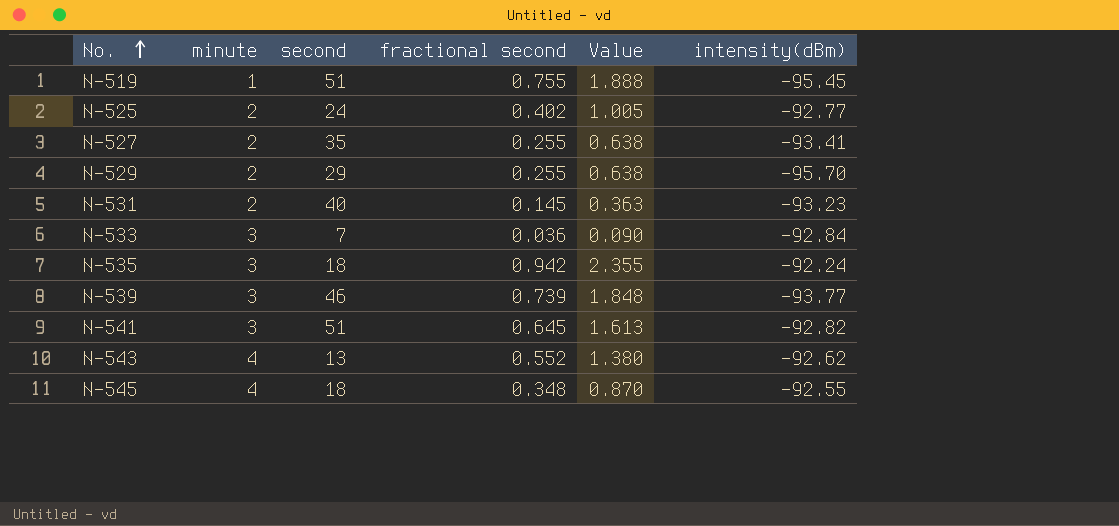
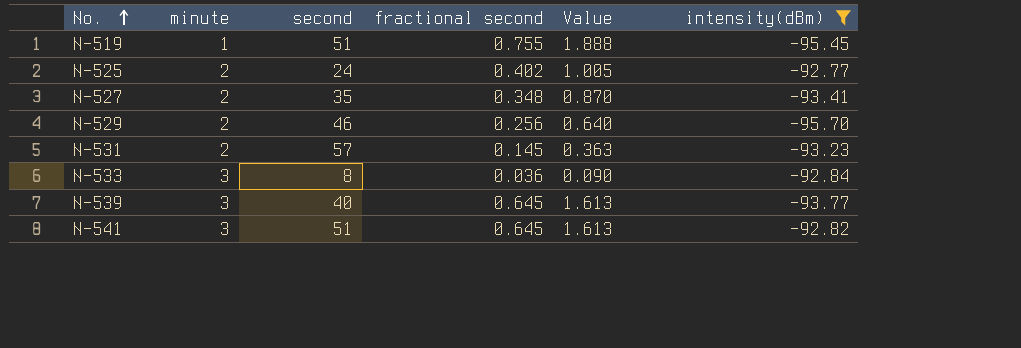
filter: none -> intensity(dBm) <= -92.77
N-527 | fractional second: 0.255 -> 0.348
N-527 | Value: 0.638 -> 0.870
N-529 | second: 29 -> 46
N-529 | fractional second: 0.255 -> 0.256
N-529 | Value: 0.638 -> 0.640
N-531 | second: 40 -> 57
N-533 | second: 7 -> 8
N-539 | second: 46 -> 40
N-539 | fractional second: 0.739 -> 0.645
N-539 | Value: 1.848 -> 1.613

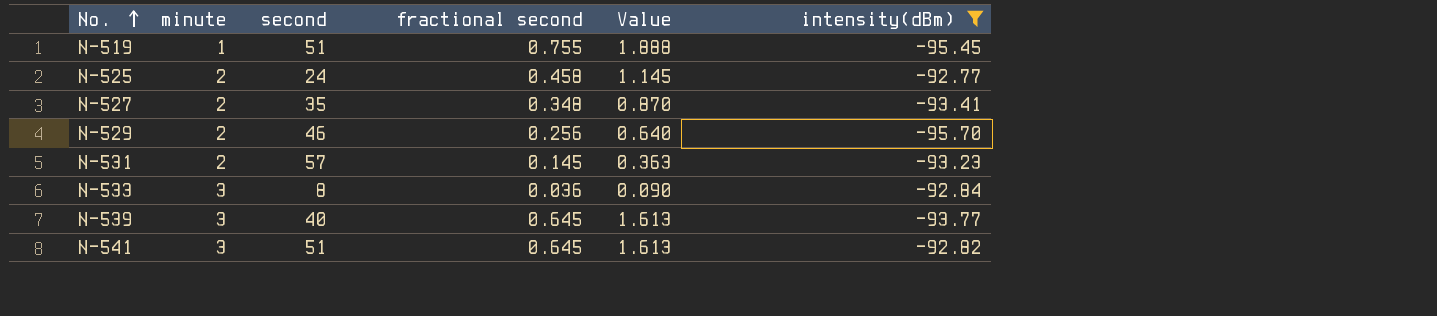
N-525 | fractional second: 0.402 -> 0.458
N-525 | Value: 1.005 -> 1.145

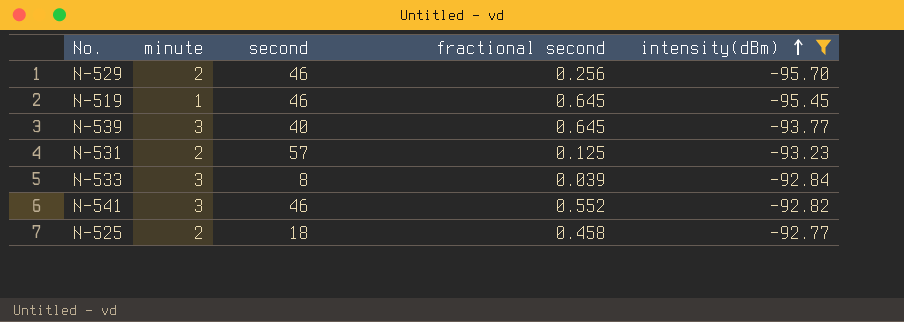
row order: No. ascending -> intensity(dBm) ascending
column Value | formula: [fractional second] * 2.5 -> none
row N-527: 2 | 35 | 0.348 | 0.870 | -93.41 -> none
N-519 | second: 51 -> 46
N-519 | fractional second: 0.755 -> 0.645
N-531 | fractional second: 0.145 -> 0.125
N-533 | fractional second: 0.036 -> 0.039
N-541 | second: 51 -> 46
N-541 | fractional second: 0.645 -> 0.552
N-525 | second: 24 -> 18

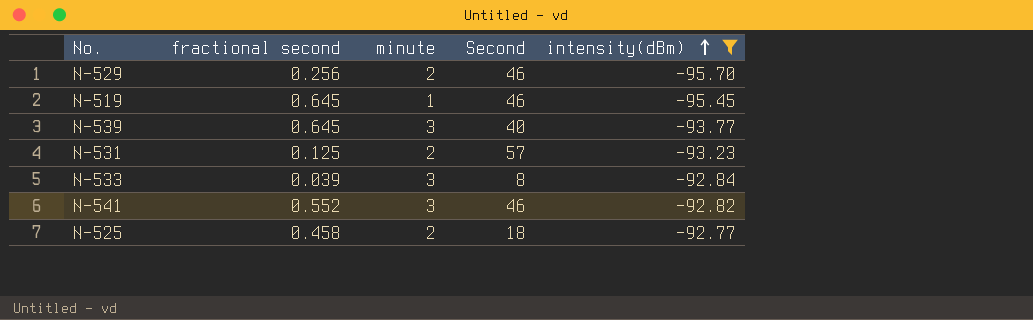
column fractional second | position: 4 -> 2
column name: second -> Second

